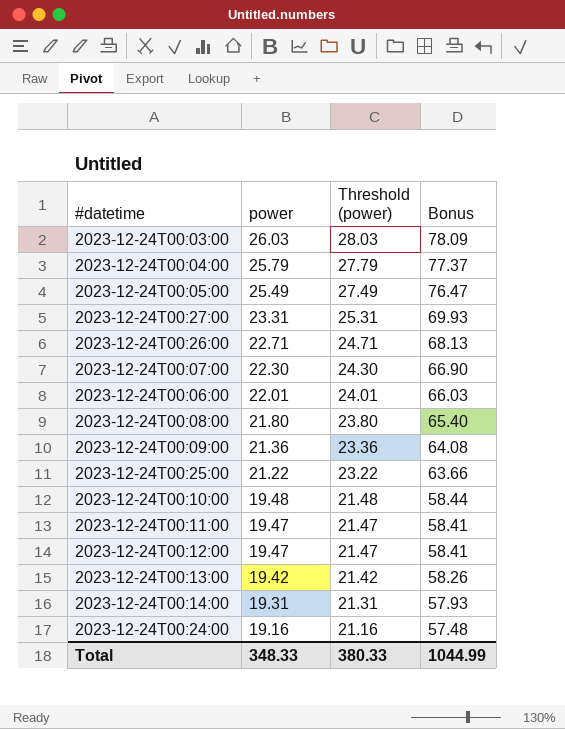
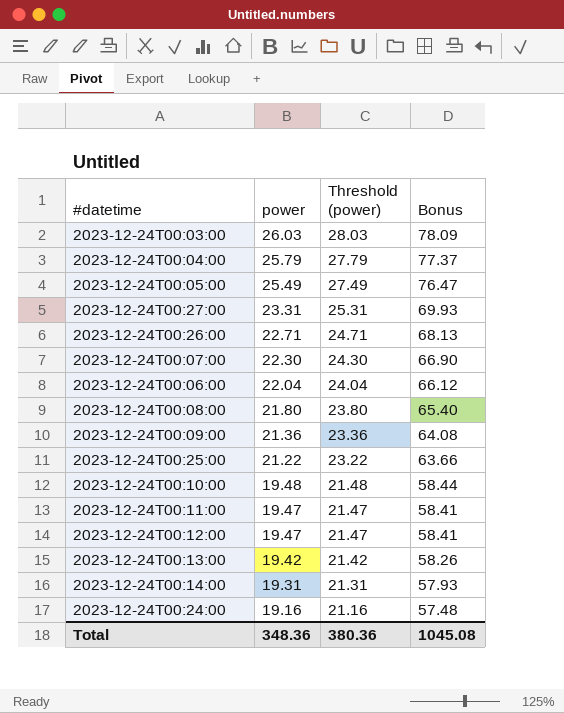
2023-12-24T00:06:00 | power: 22.01 -> 22.04
2023-12-24T00:06:00 | Threshold (power): 24.01 -> 24.04
2023-12-24T00:06:00 | Bonus: 66.03 -> 66.12
Total | power: 348.33 -> 348.36
Total | Threshold (power): 380.33 -> 380.36
Total | Bonus: 1044.99 -> 1045.08

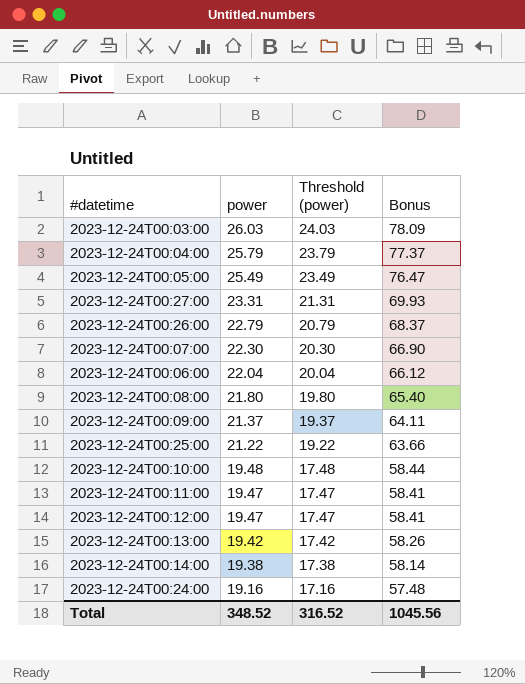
column Threshold (power) | formula: [power] + 2 -> [power] - 2
2023-12-24T00:26:00 | power: 22.71 -> 22.79
2023-12-24T00:26:00 | Bonus: 68.13 -> 68.37
2023-12-24T00:09:00 | power: 21.36 -> 21.37
2023-12-24T00:09:00 | Bonus: 64.08 -> 64.11
2023-12-24T00:14:00 | power: 19.31 -> 19.38
2023-12-24T00:14:00 | Bonus: 57.93 -> 58.14
Total | power: 348.36 -> 348.52
Total | Threshold (power): 380.36 -> 316.52
Total | Bonus: 1045.08 -> 1045.56

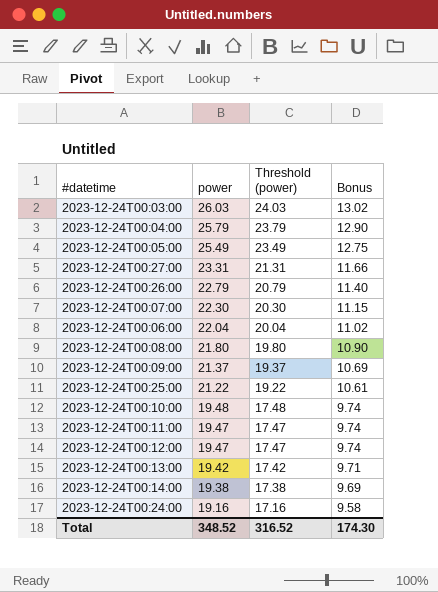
column Bonus | formula: [power] * 3 -> [power] * 0.5
Total | Bonus: 1045.56 -> 174.30

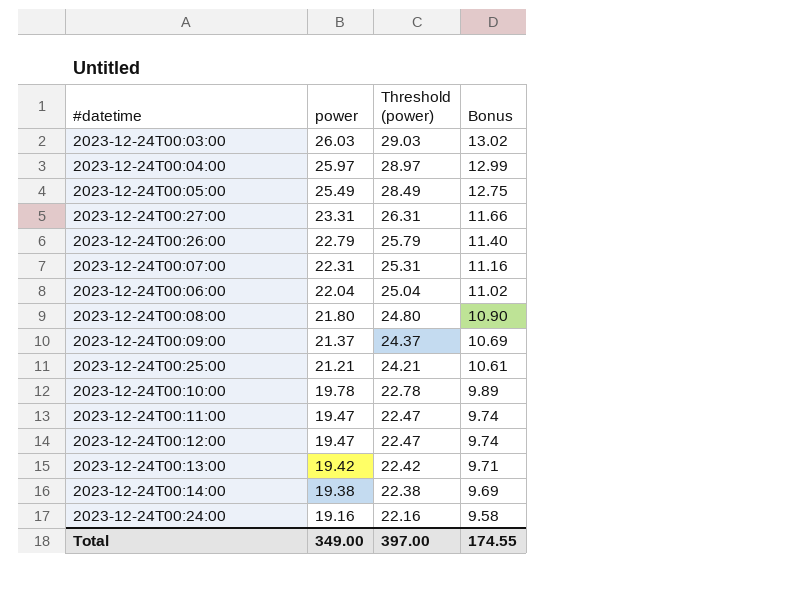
column Threshold (power) | formula: [power] - 2 -> [power] + 3
2023-12-24T00:04:00 | power: 25.79 -> 25.97
2023-12-24T00:04:00 | Bonus: 12.90 -> 12.99
2023-12-24T00:07:00 | power: 22.30 -> 22.31
2023-12-24T00:07:00 | Bonus: 11.15 -> 11.16
2023-12-24T00:25:00 | power: 21.22 -> 21.21
2023-12-24T00:10:00 | power: 19.48 -> 19.78
2023-12-24T00:10:00 | Bonus: 9.74 -> 9.89
Total | power: 348.52 -> 349.00
Total | Threshold (power): 316.52 -> 397.00
Total | Bonus: 174.30 -> 174.55

